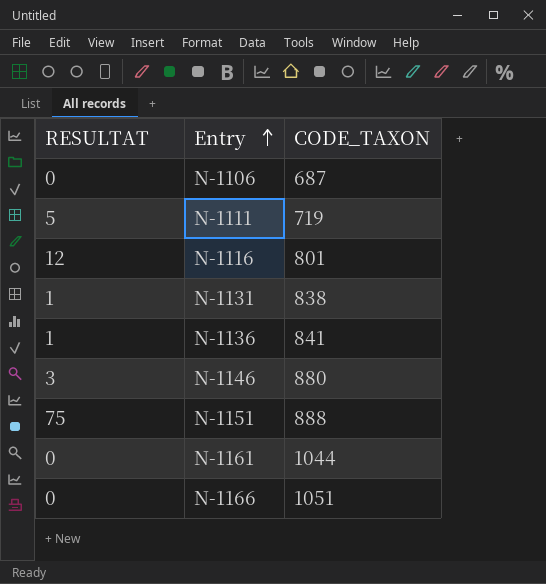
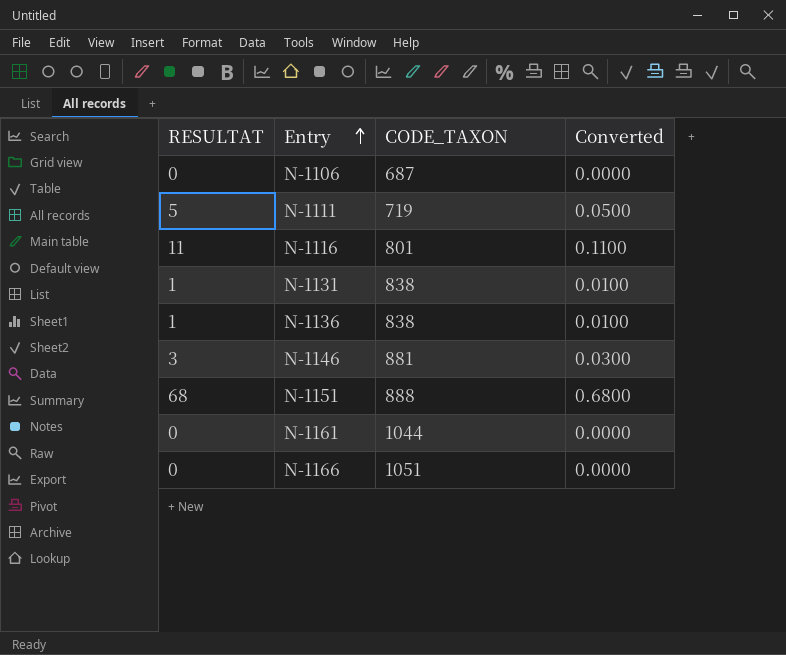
column Converted | formula: none -> [RESULTAT] * 0.01
N-1116 | RESULTAT: 12 -> 11
N-1136 | CODE_TAXON: 841 -> 838
N-1146 | CODE_TAXON: 880 -> 881
N-1151 | RESULTAT: 75 -> 68

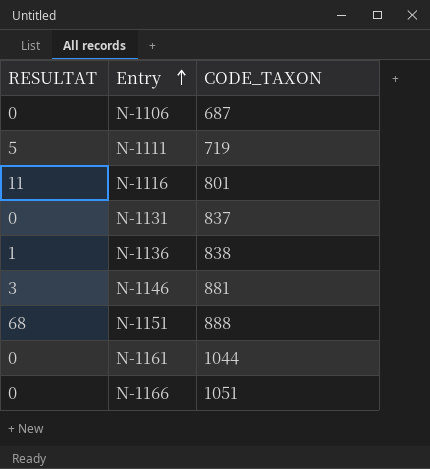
column Converted | formula: [RESULTAT] * 0.01 -> none
N-1131 | RESULTAT: 1 -> 0
N-1131 | CODE_TAXON: 838 -> 837

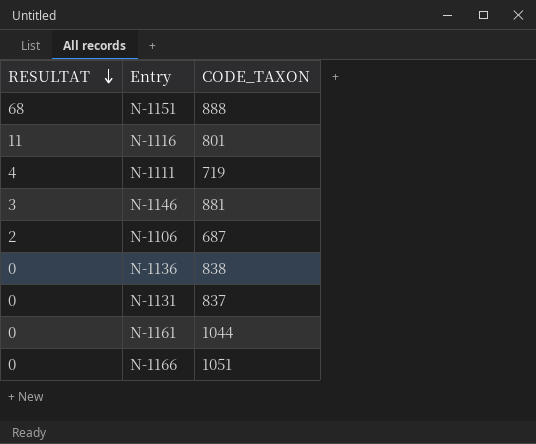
row order: Entry ascending -> RESULTAT descending
N-1111 | RESULTAT: 5 -> 4
N-1106 | RESULTAT: 0 -> 2
N-1136 | RESULTAT: 1 -> 0

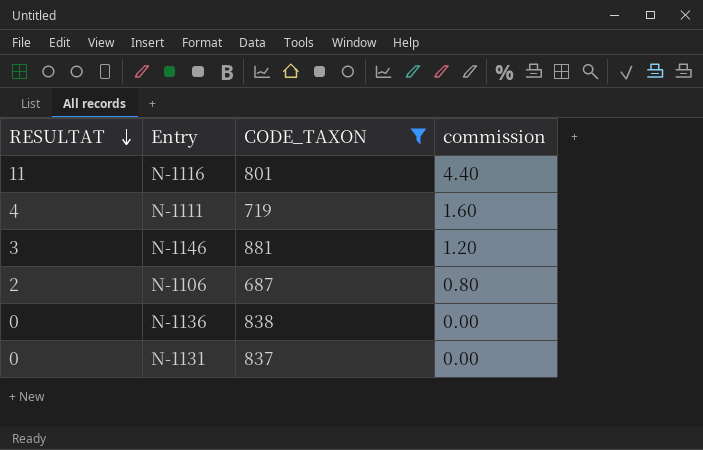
filter: none -> CODE_TAXON <= 881
column commission | formula: none -> [RESULTAT] * 0.4

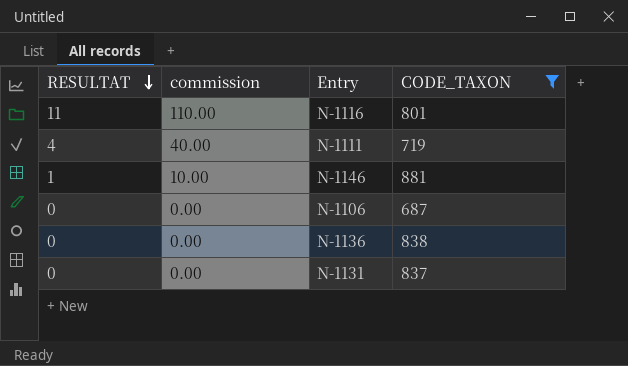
column commission | formula: [RESULTAT] * 0.4 -> [RESULTAT] * 10
column commission | position: 4 -> 2
N-1146 | RESULTAT: 3 -> 1
N-1106 | RESULTAT: 2 -> 0

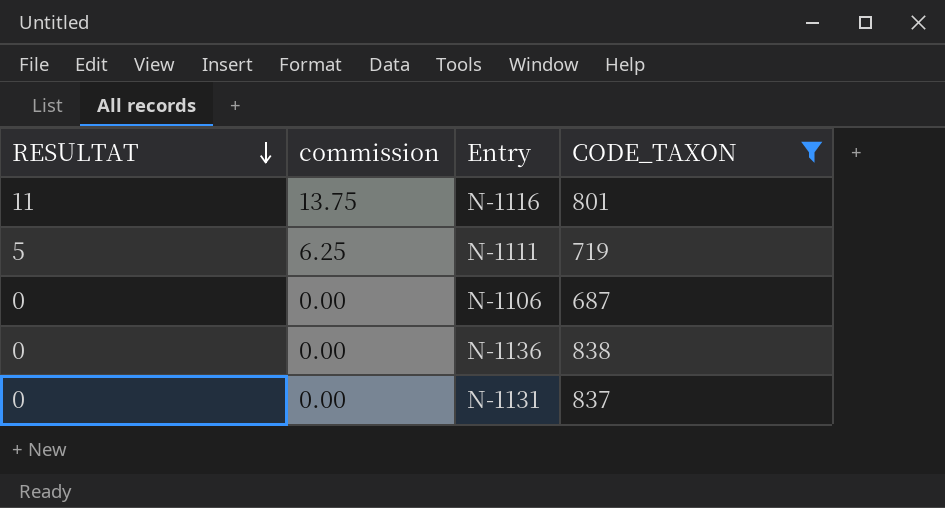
column commission | formula: [RESULTAT] * 10 -> [RESULTAT] * 1.25
row N-1146: 1 | 10.00 | 881 -> none
N-1111 | RESULTAT: 4 -> 5

